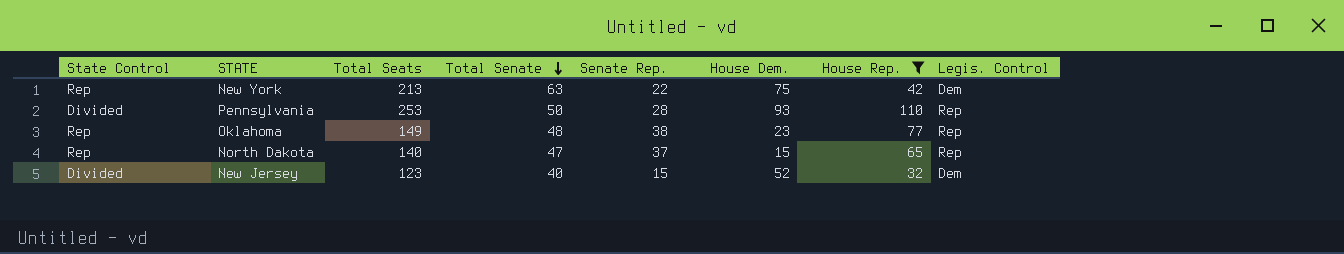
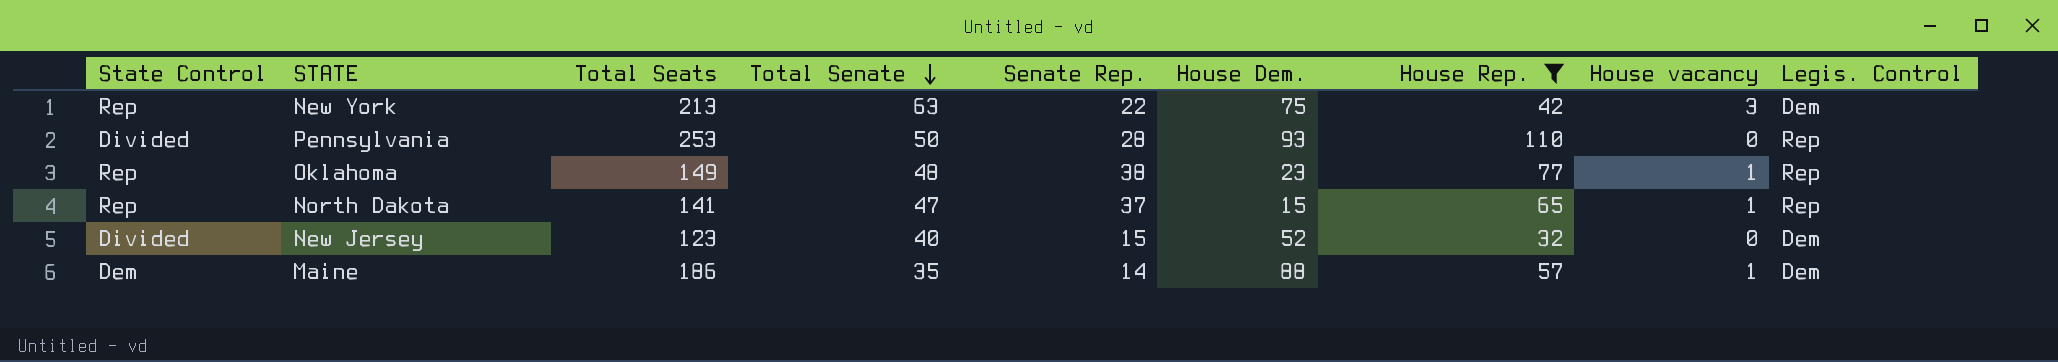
column House vacancy | position: none -> 8
North Dakota | Total Seats: 140 -> 141
row Maine: none -> Dem | 186 | 35 | 14 | 88 | 57 | 1 | Dem

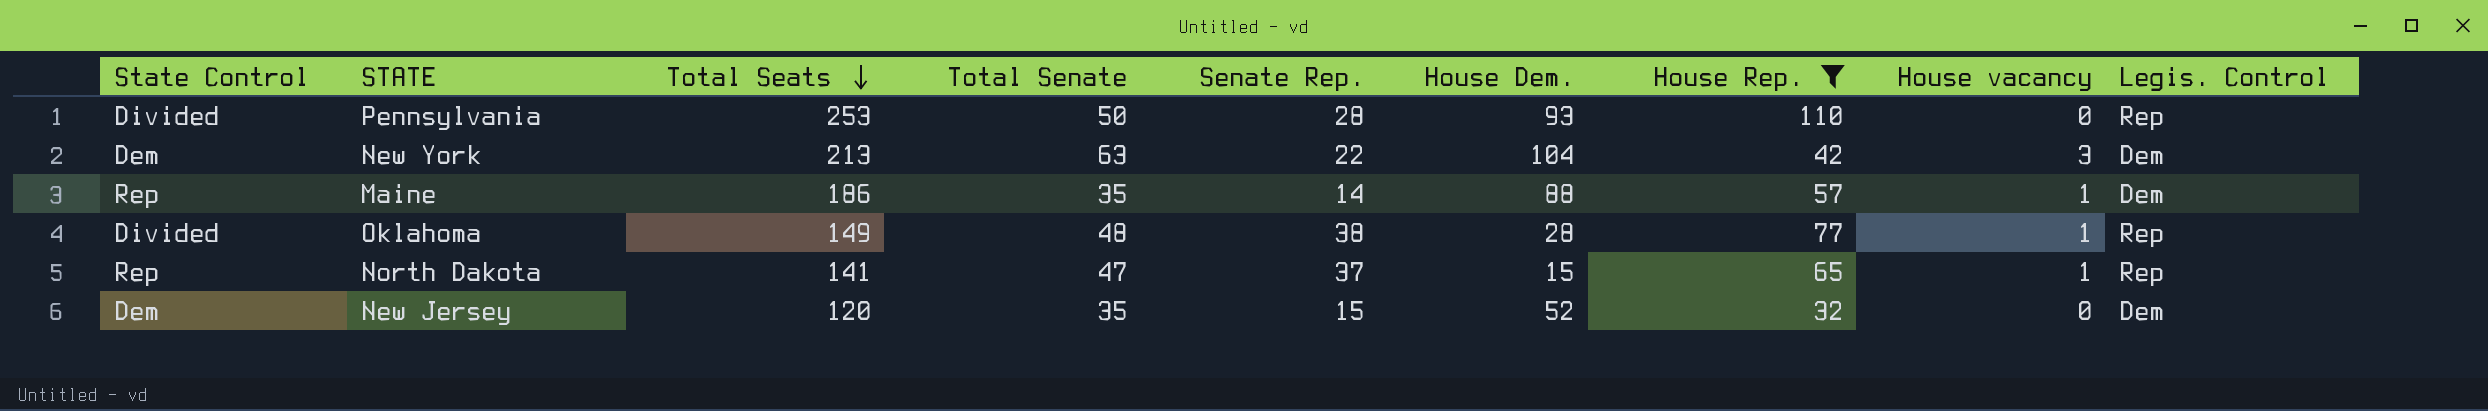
row order: Total Senate descending -> Total Seats descending
New York | State Control: Rep -> Dem
New York | House Dem.: 75 -> 104
Maine | State Control: Dem -> Rep
Oklahoma | State Control: Rep -> Divided
Oklahoma | House Dem.: 23 -> 28
New Jersey | State Control: Divided -> Dem
New Jersey | Total Seats: 123 -> 120
New Jersey | Total Senate: 40 -> 35

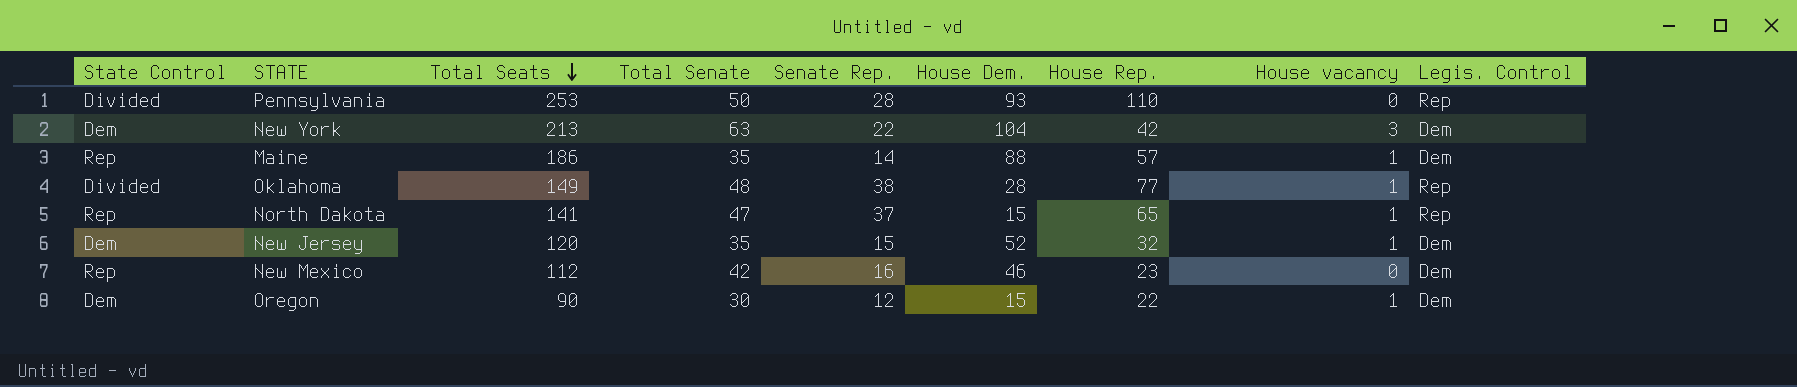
filter: House Rep. >= 32 -> none
New Jersey | House vacancy: 0 -> 1

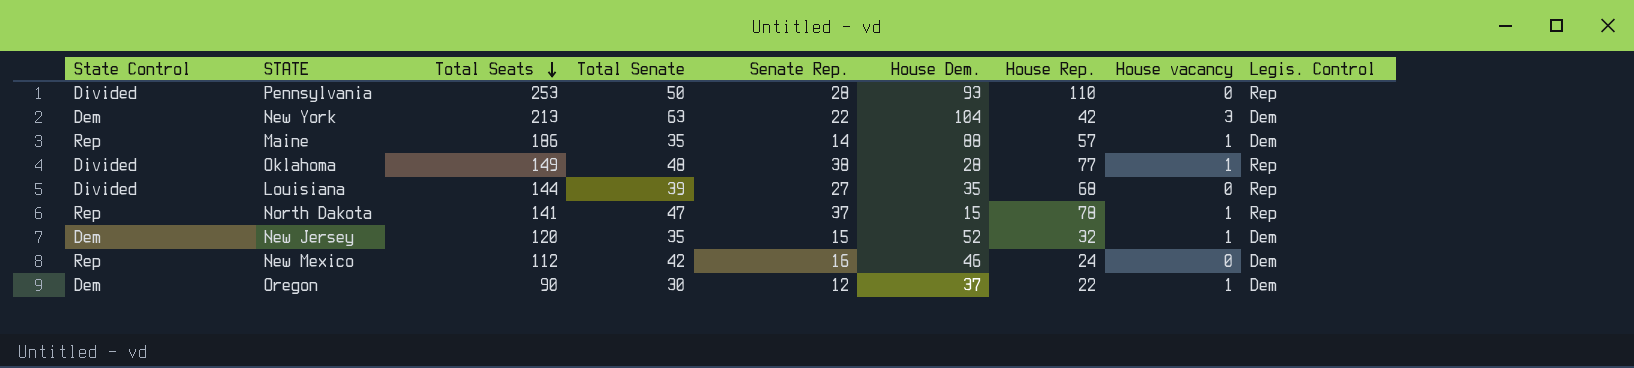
row Louisiana: none -> Divided | 144 | 39 | 27 | 35 | 68 | 0 | Rep
North Dakota | House Rep.: 65 -> 78
New Mexico | House Rep.: 23 -> 24
Oregon | House Dem.: 15 -> 37

